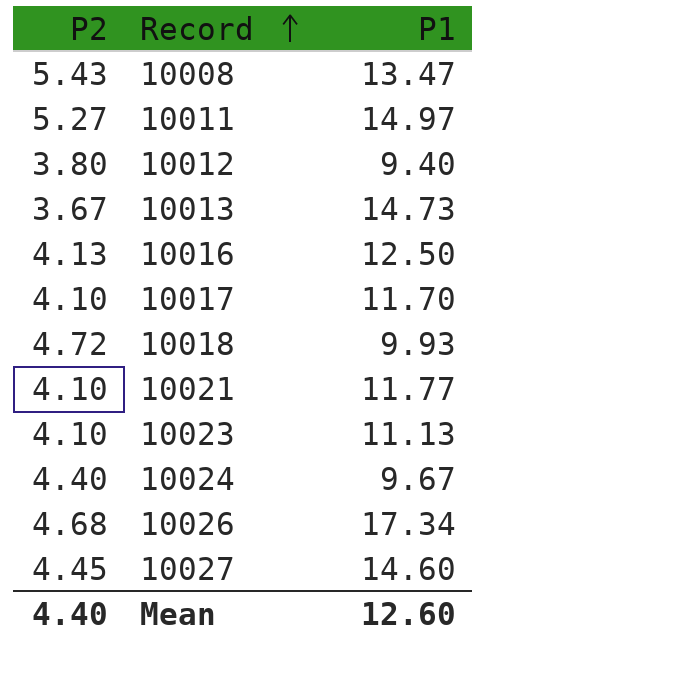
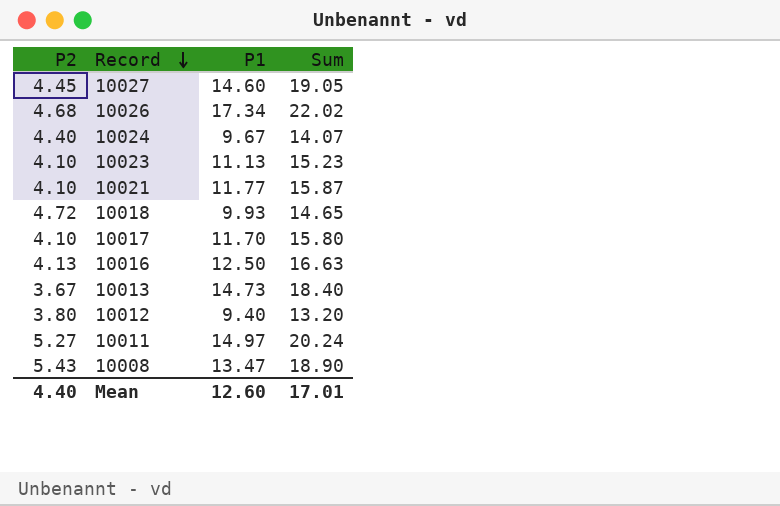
row order: Record ascending -> Record descending
column Sum | formula: none -> [P2] + [P1]

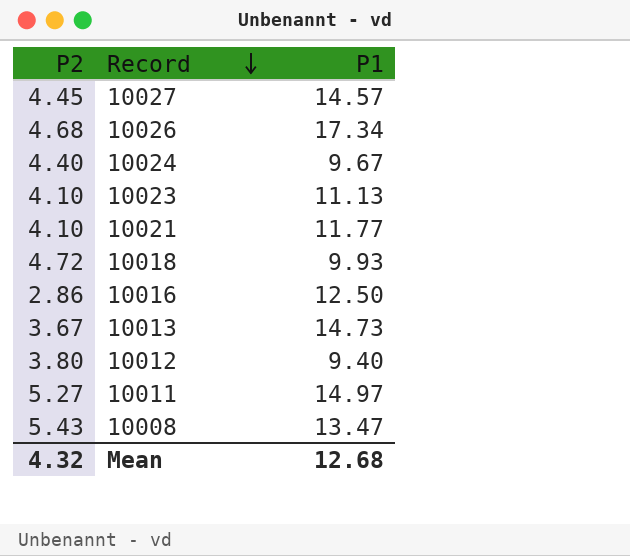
column Sum | formula: [P2] + [P1] -> none
row 10017: 4.10 | 11.70 | 15.80 -> none
10027 | P1: 14.60 -> 14.57
10016 | P2: 4.13 -> 2.86
Mean | P2: 4.40 -> 4.32
Mean | P1: 12.60 -> 12.68

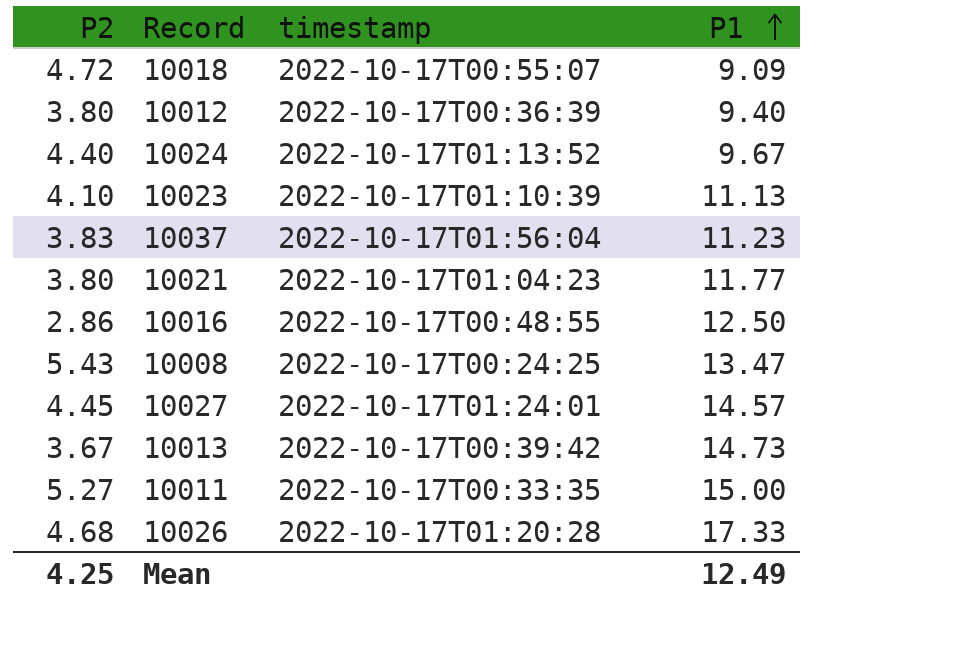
row order: Record descending -> P1 ascending
column timestamp | position: none -> 3
10018 | P1: 9.93 -> 9.09
row 10037: none -> 3.83 | 2022-10-17T01:56:04 | 11.23
10021 | P2: 4.10 -> 3.80
10011 | P1: 14.97 -> 15.00
10026 | P1: 17.34 -> 17.33
Mean | P2: 4.32 -> 4.25
Mean | P1: 12.68 -> 12.49

